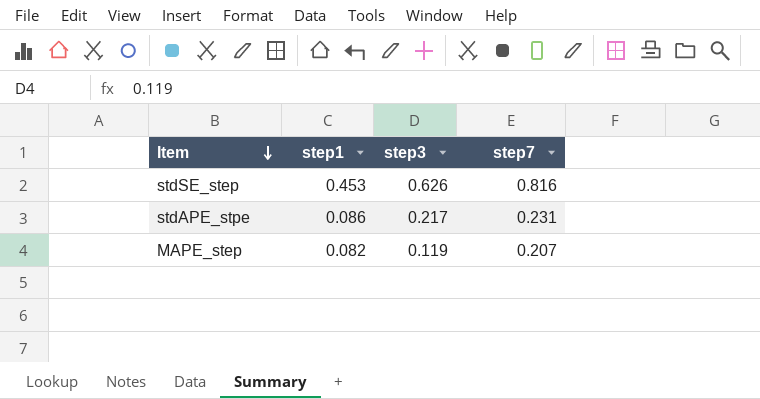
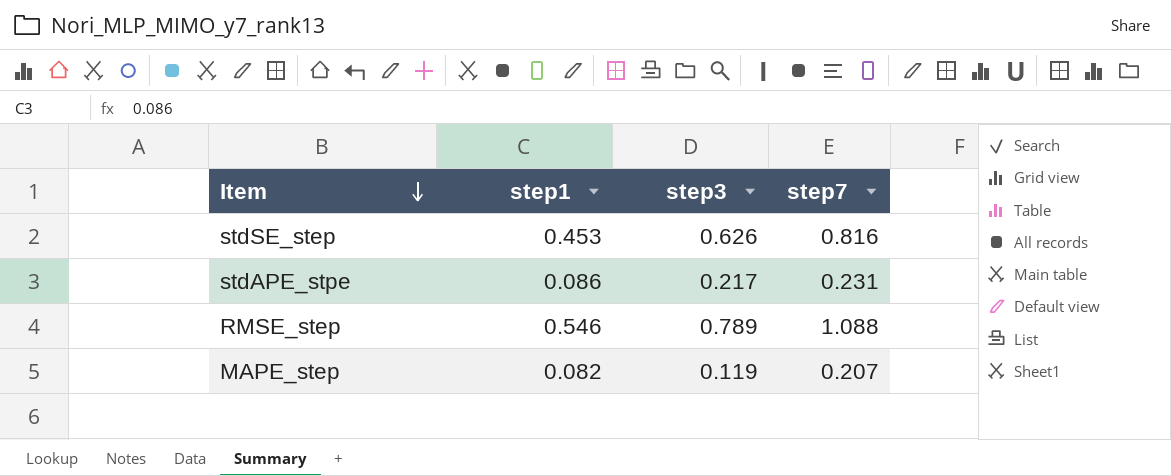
row RMSE_step: none -> 0.546 | 0.789 | 1.088

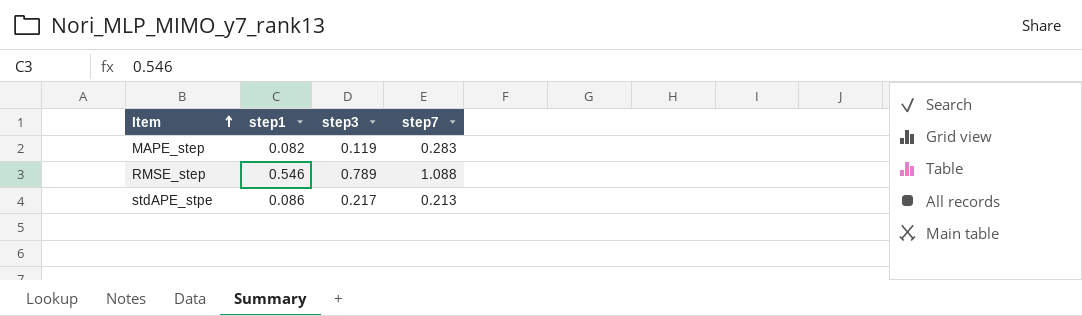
row order: Item descending -> Item ascending
row stdSE_step: 0.453 | 0.626 | 0.816 -> none
MAPE_step | step7: 0.207 -> 0.283
stdAPE_stpe | step7: 0.231 -> 0.213

